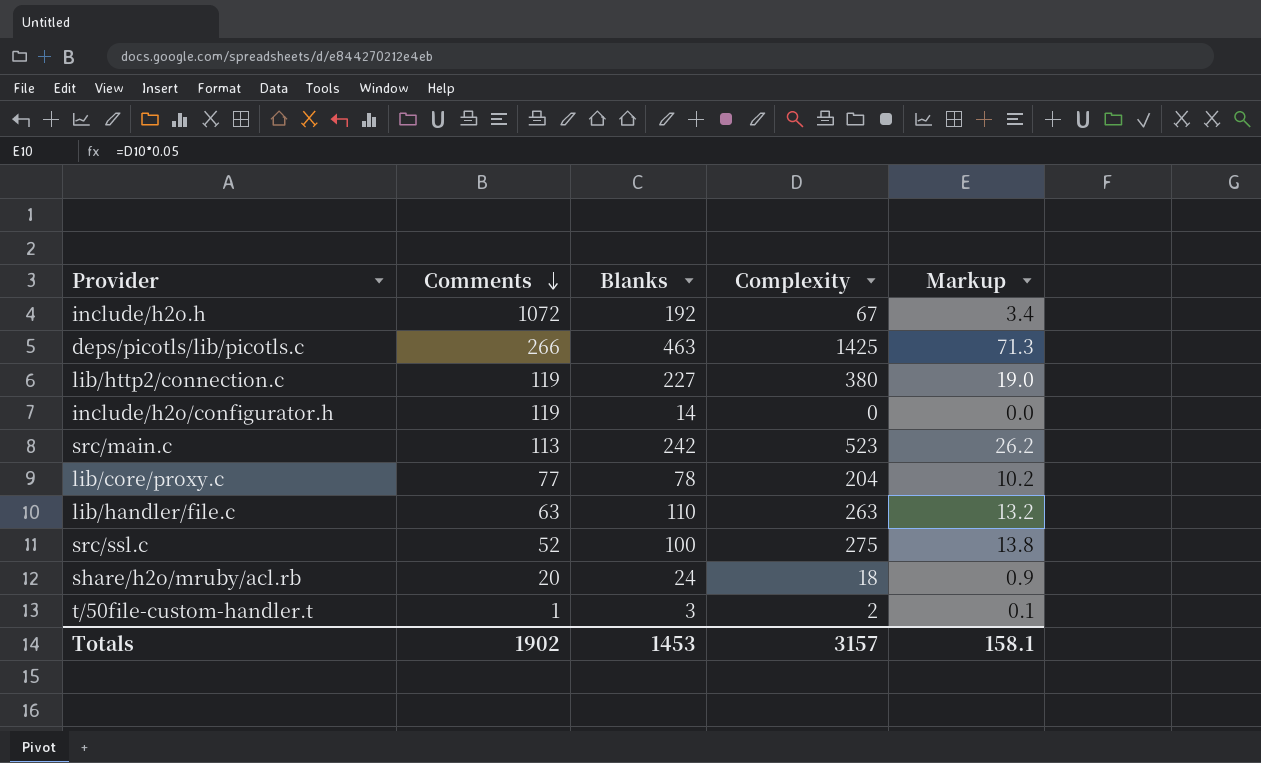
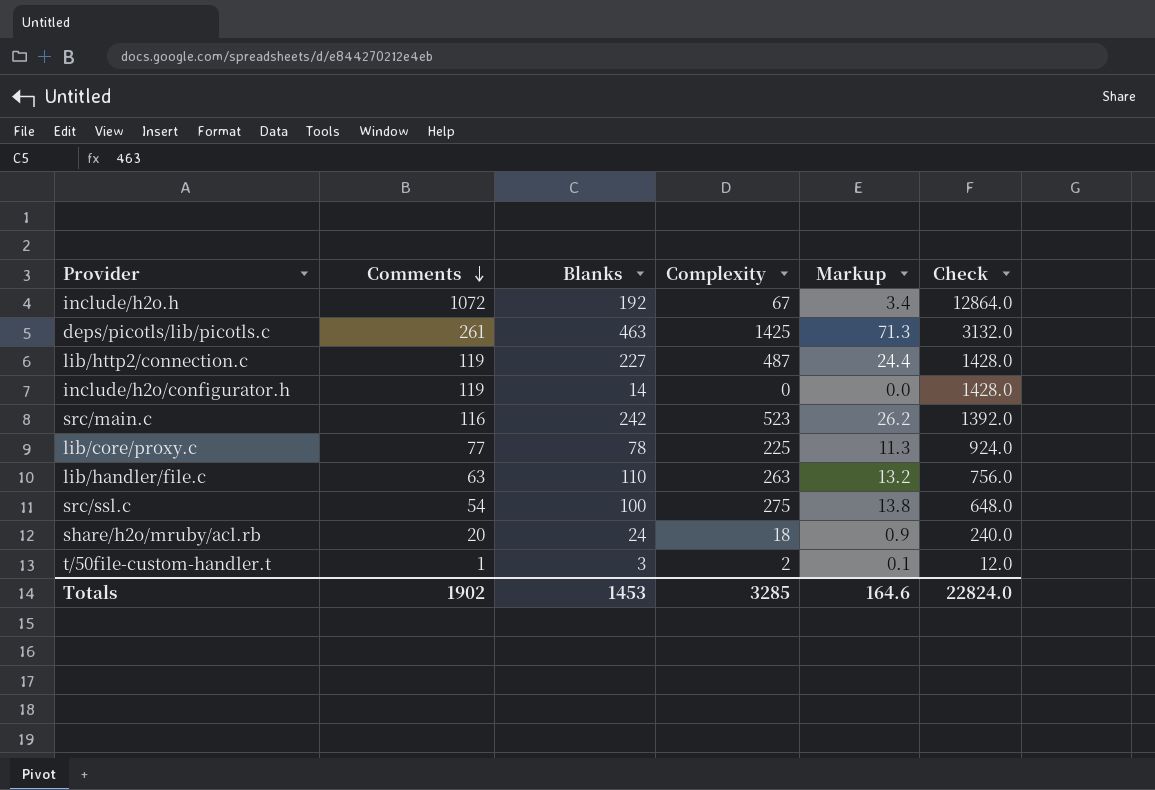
column Check | formula: none -> [Comments] * 12
deps/picotls/lib/picotls.c | Comments: 266 -> 261
lib/http2/connection.c | Complexity: 380 -> 487
lib/http2/connection.c | Markup: 19.0 -> 24.4
src/main.c | Comments: 113 -> 116
lib/core/proxy.c | Complexity: 204 -> 225
lib/core/proxy.c | Markup: 10.2 -> 11.3
src/ssl.c | Comments: 52 -> 54
Totals | Complexity: 3157 -> 3285
Totals | Markup: 158.1 -> 164.6

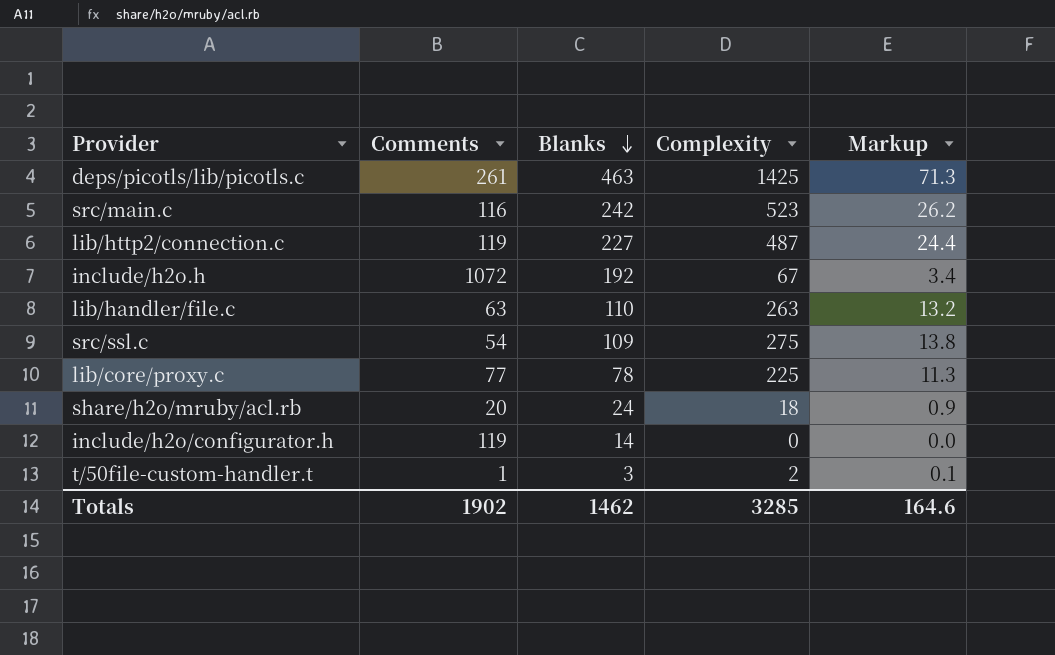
row order: Comments descending -> Blanks descending
column Check | formula: [Comments] * 12 -> none
src/ssl.c | Blanks: 100 -> 109
Totals | Blanks: 1453 -> 1462

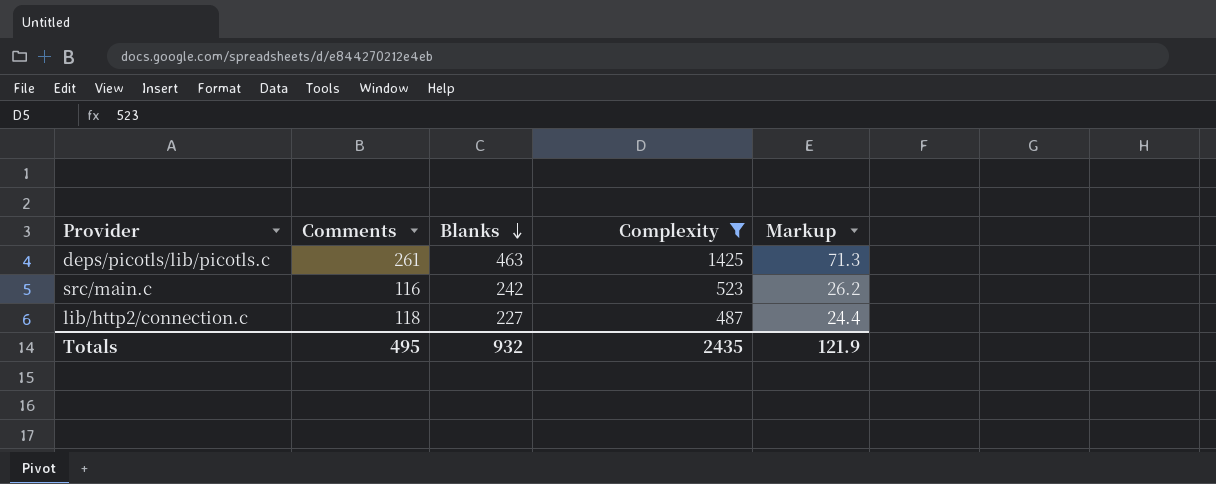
filter: none -> Complexity >= 487
lib/http2/connection.c | Comments: 119 -> 118
Totals | Comments: 1902 -> 495
Totals | Blanks: 1462 -> 932
Totals | Complexity: 3285 -> 2435
Totals | Markup: 164.6 -> 121.9

